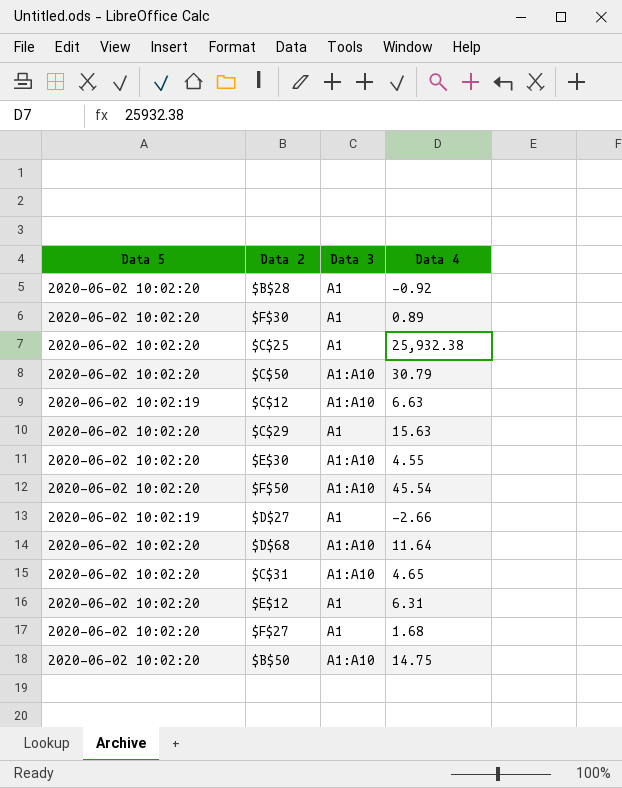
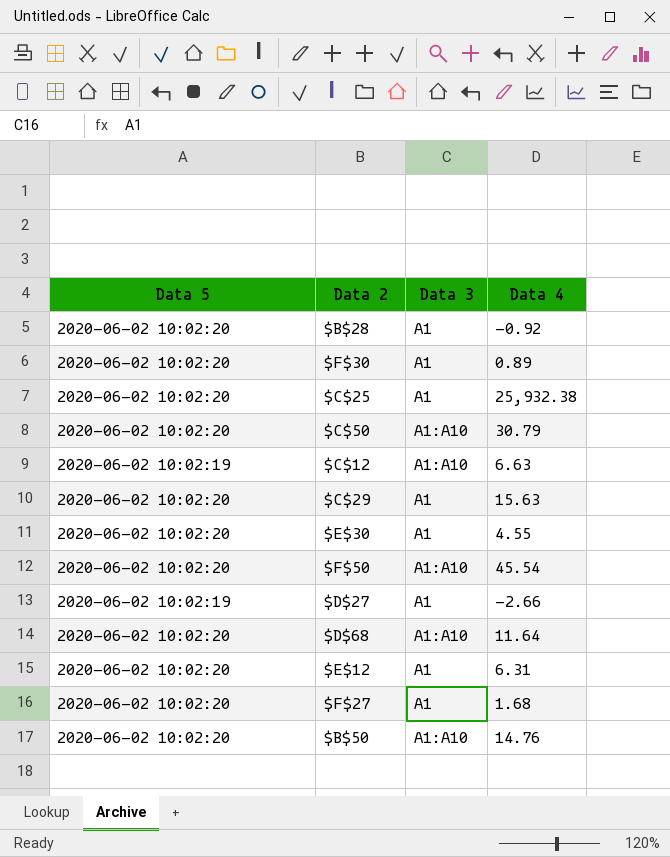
row $C$31: 2020-06-02 10:02:20 | A1:A10 | 4.65 -> none
$E$30 | Data 3: A1:A10 -> A1
$B$50 | Data 4: 14.75 -> 14.76

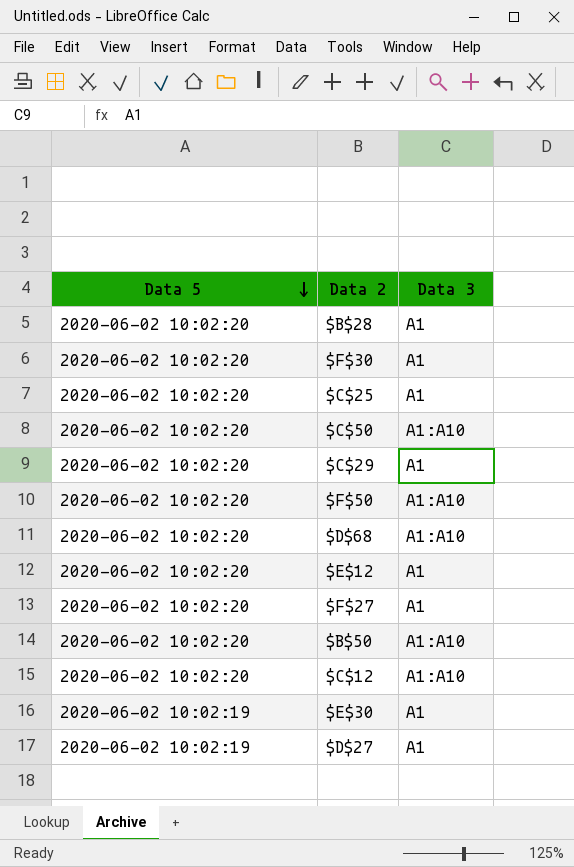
row order: none -> Data 5 descending
column Data 4 | position: 4 -> none
$C$12 | Data 5: 2020-06-02 10:02:19 -> 2020-06-02 10:02:20
$E$30 | Data 5: 2020-06-02 10:02:20 -> 2020-06-02 10:02:19

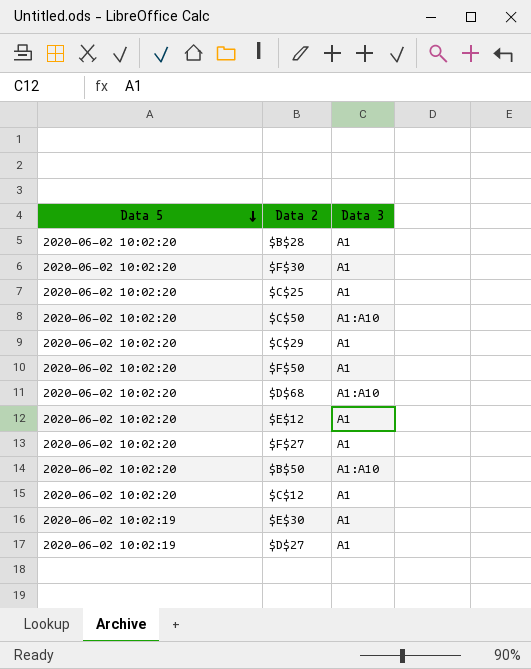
$F$50 | Data 3: A1:A10 -> A1
$C$12 | Data 3: A1:A10 -> A1

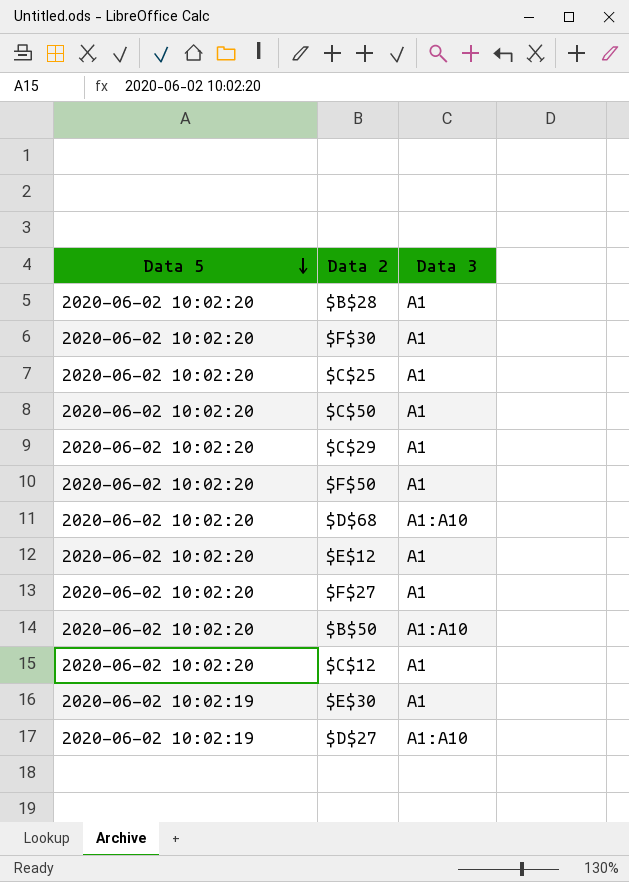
$C$50 | Data 3: A1:A10 -> A1
$D$27 | Data 3: A1 -> A1:A10

